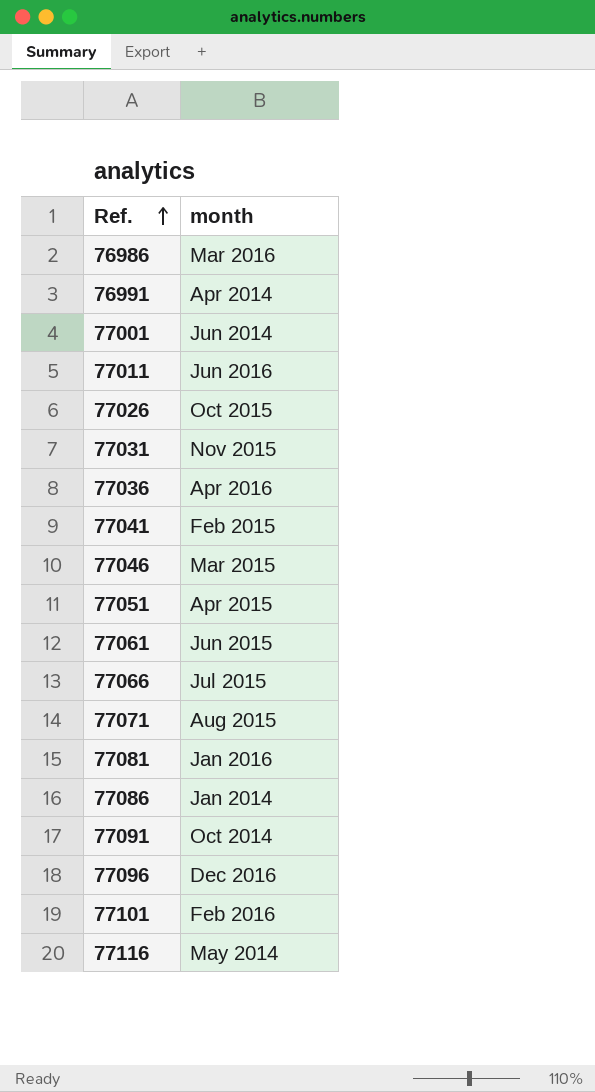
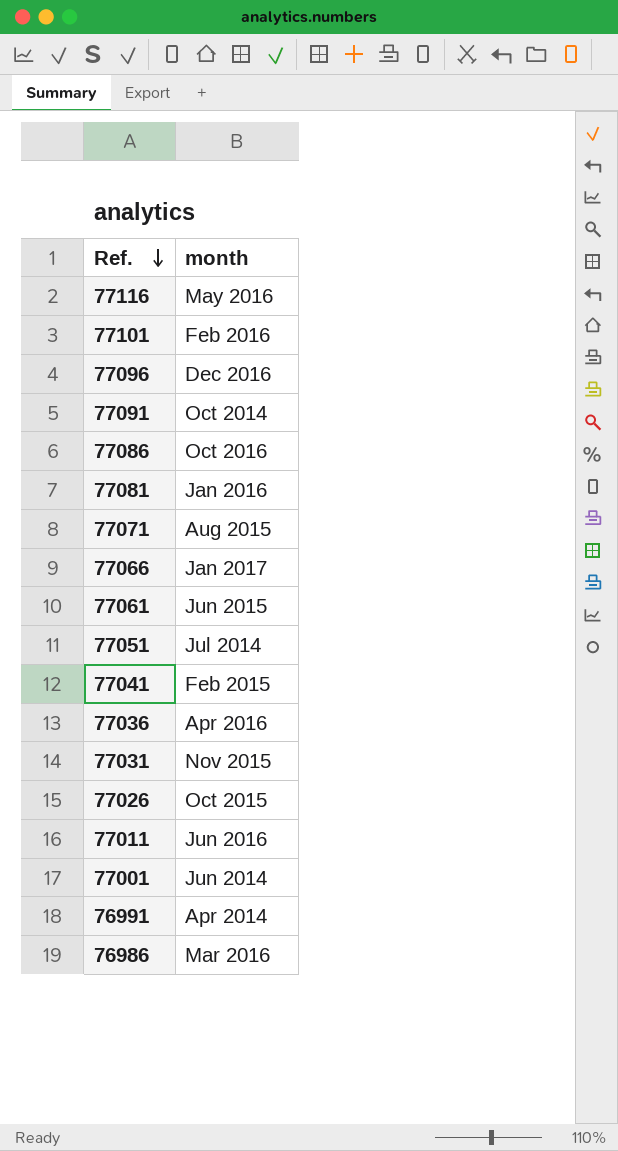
row order: Ref. ascending -> Ref. descending
row 77046: Mar 2015 -> none
77116 | month: May 2014 -> May 2016
77086 | month: Jan 2014 -> Oct 2016
77066 | month: Jul 2015 -> Jan 2017
77051 | month: Apr 2015 -> Jul 2014

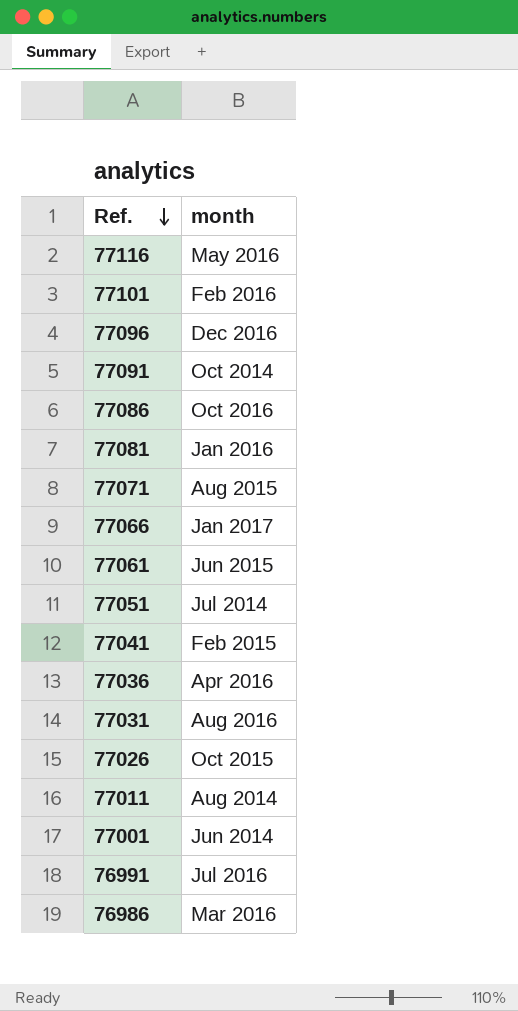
77031 | month: Nov 2015 -> Aug 2016
77011 | month: Jun 2016 -> Aug 2014
76991 | month: Apr 2014 -> Jul 2016

